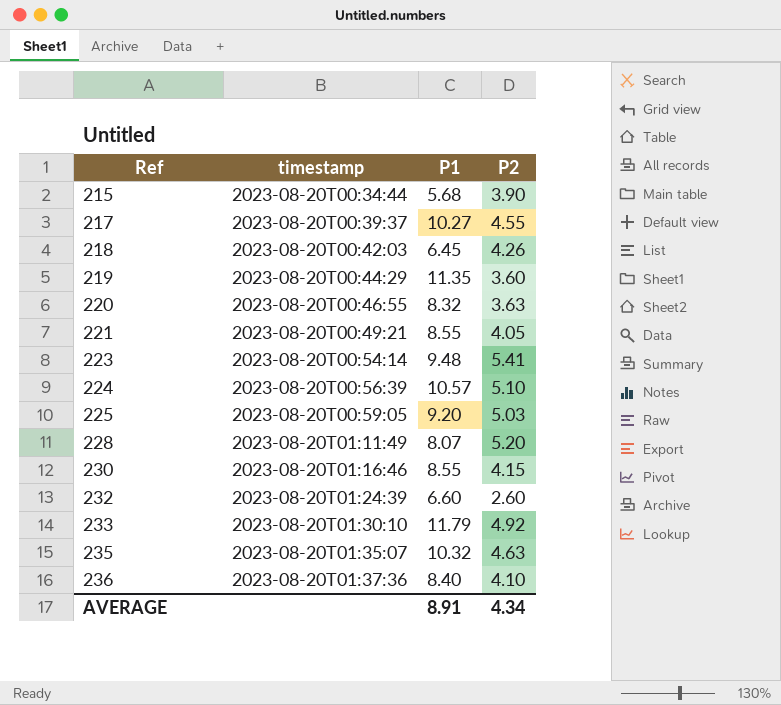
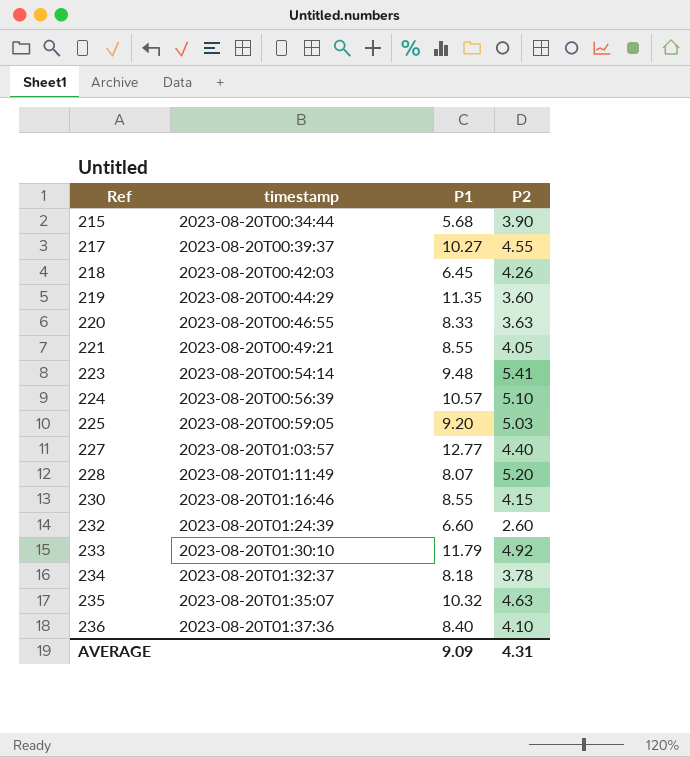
220 | P1: 8.32 -> 8.33
row 227: none -> 2023-08-20T01:03:57 | 12.77 | 4.40
row 234: none -> 2023-08-20T01:32:37 | 8.18 | 3.78
AVERAGE | P1: 8.91 -> 9.09
AVERAGE | P2: 4.34 -> 4.31

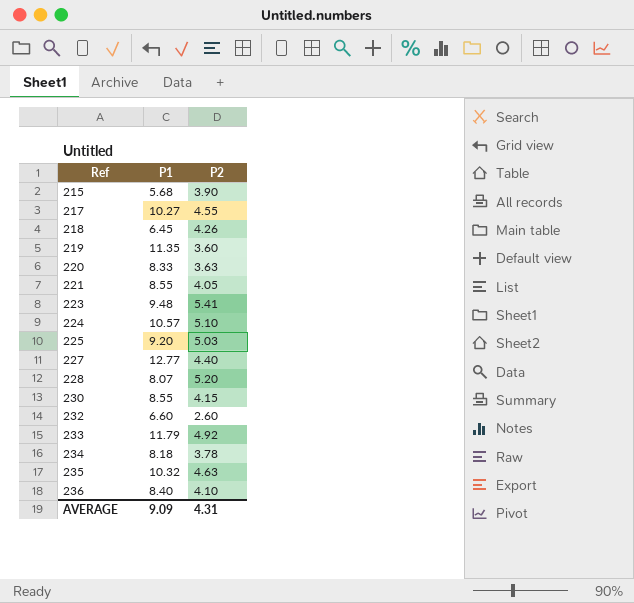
column timestamp | position: 2 -> none

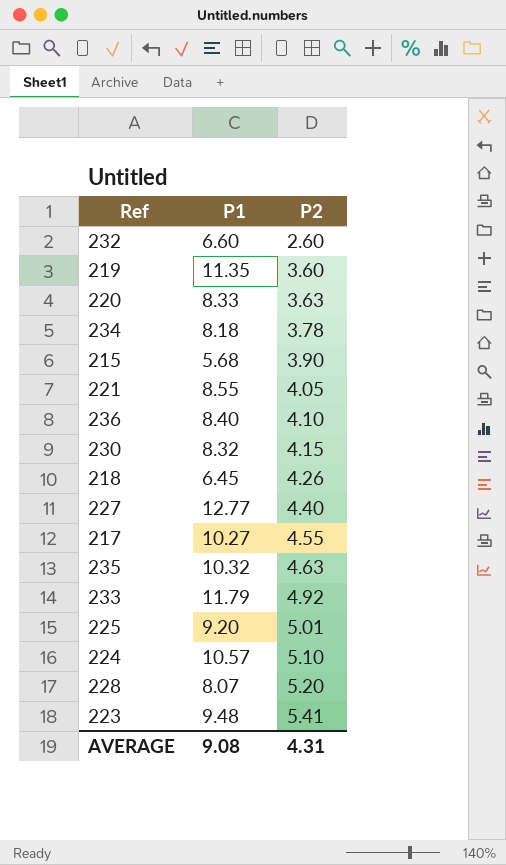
row order: Ref ascending -> P2 ascending
230 | P1: 8.55 -> 8.32
225 | P2: 5.03 -> 5.01
AVERAGE | P1: 9.09 -> 9.08

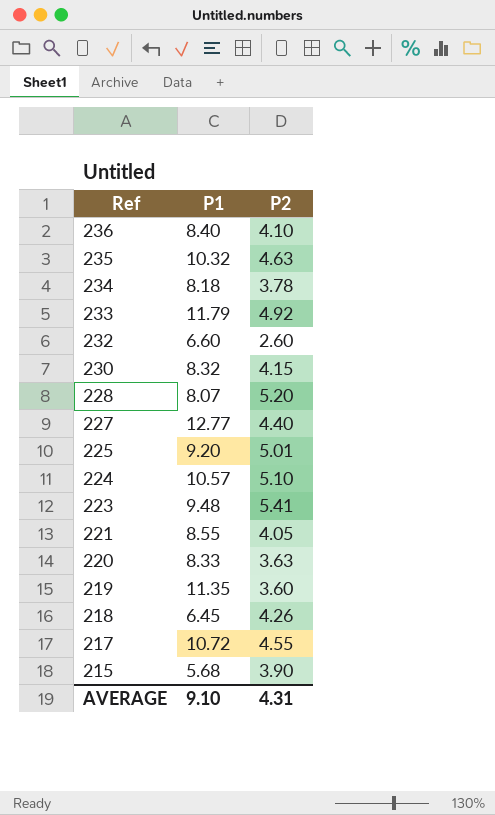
row order: P2 ascending -> Ref descending
217 | P1: 10.27 -> 10.72
AVERAGE | P1: 9.08 -> 9.10

